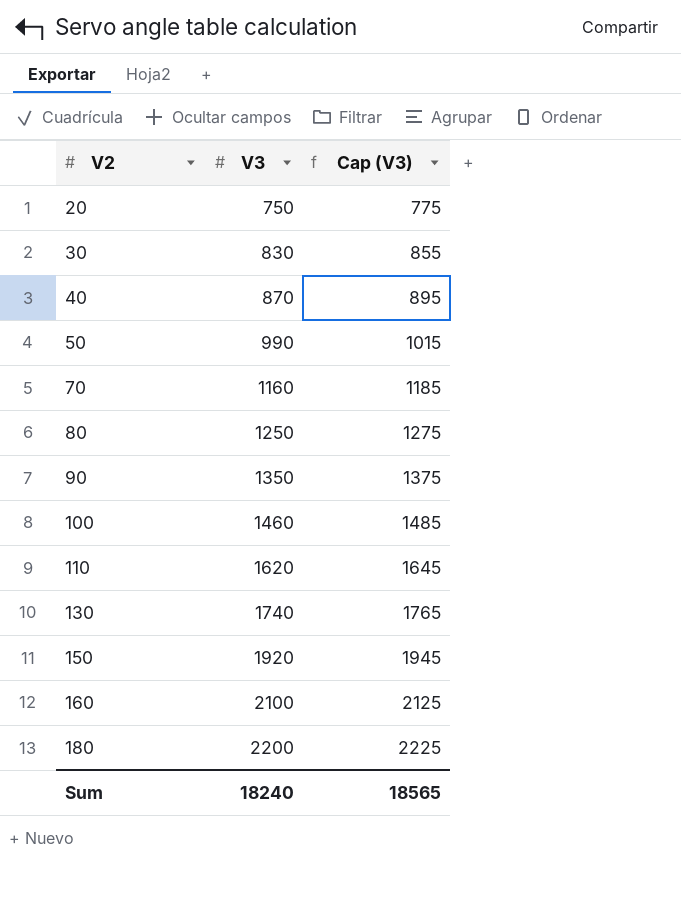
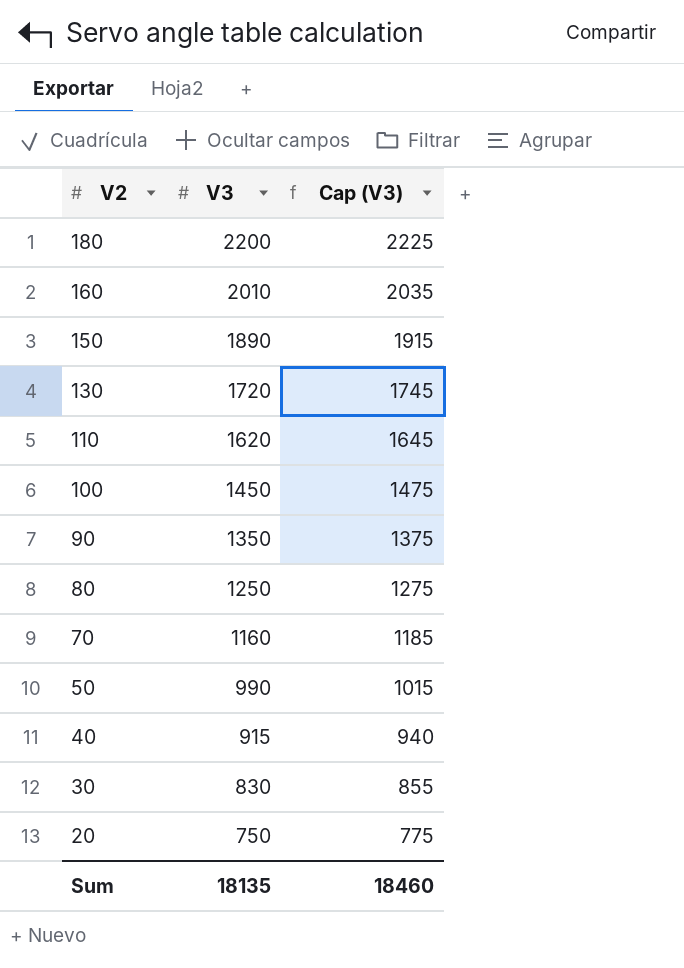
row order: V2 ascending -> V2 descending
160 | V3: 2100 -> 2010
160 | Cap (V3): 2125 -> 2035
150 | V3: 1920 -> 1890
150 | Cap (V3): 1945 -> 1915
130 | V3: 1740 -> 1720
130 | Cap (V3): 1765 -> 1745
100 | V3: 1460 -> 1450
100 | Cap (V3): 1485 -> 1475
40 | V3: 870 -> 915
40 | Cap (V3): 895 -> 940
Sum | V3: 18240 -> 18135
Sum | Cap (V3): 18565 -> 18460

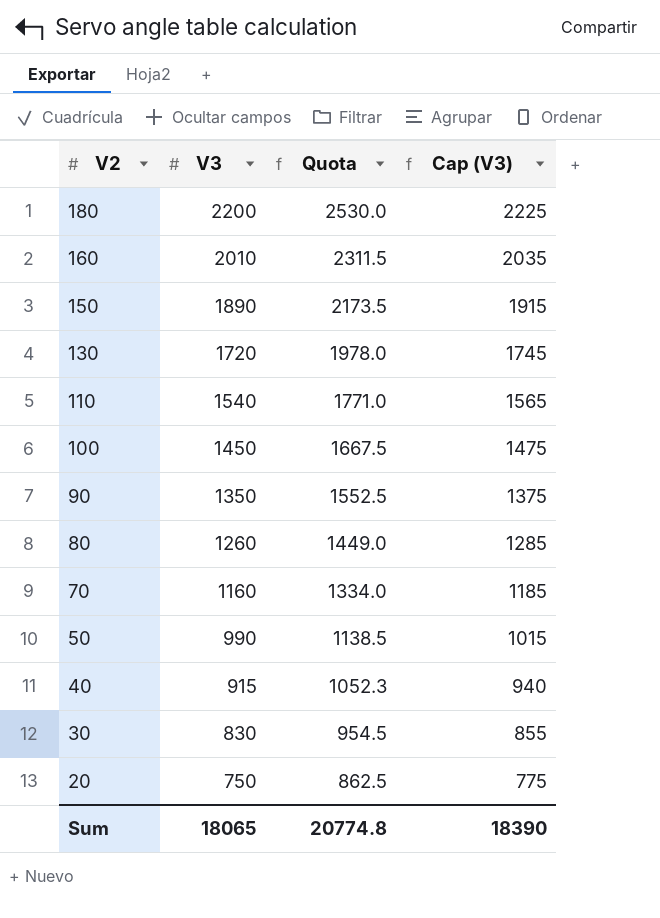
column Quota | formula: none -> [V3] * 1.15
110 | V3: 1620 -> 1540
110 | Cap (V3): 1645 -> 1565
80 | V3: 1250 -> 1260
80 | Cap (V3): 1275 -> 1285
Sum | V3: 18135 -> 18065
Sum | Cap (V3): 18460 -> 18390

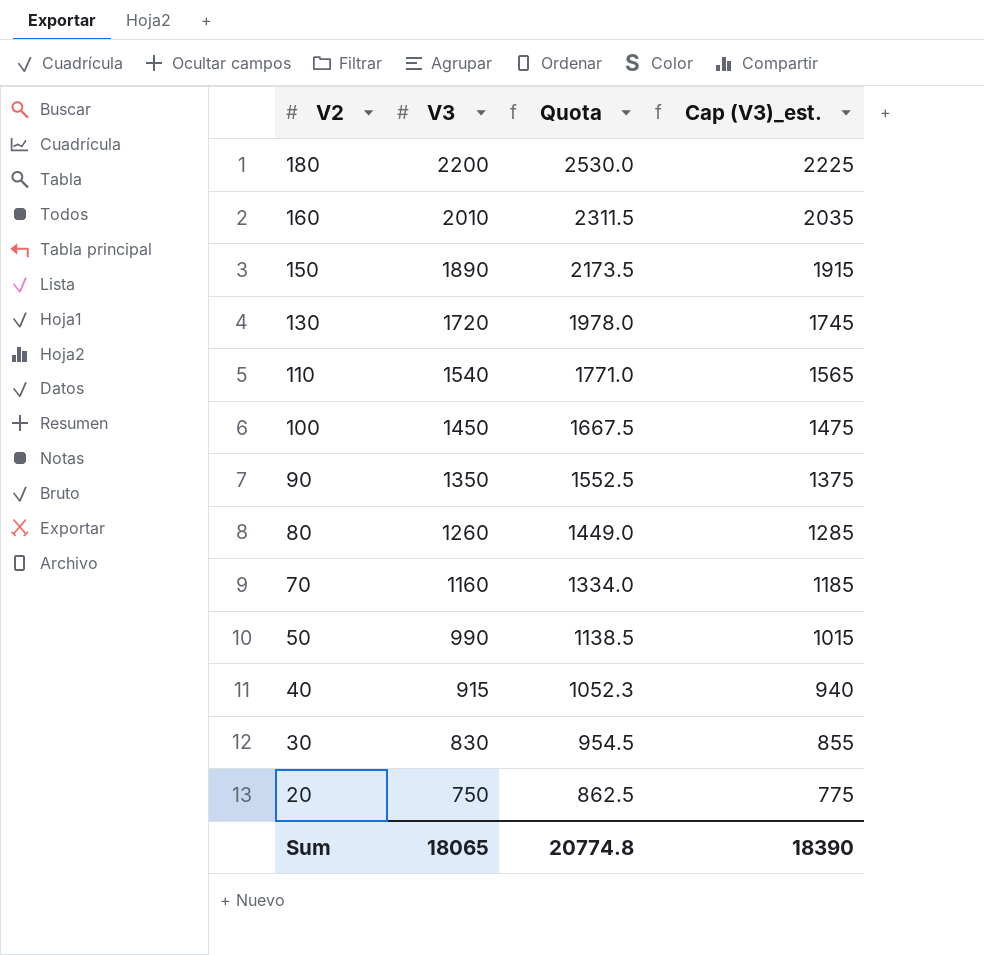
column name: Cap (V3) -> Cap (V3)_est.

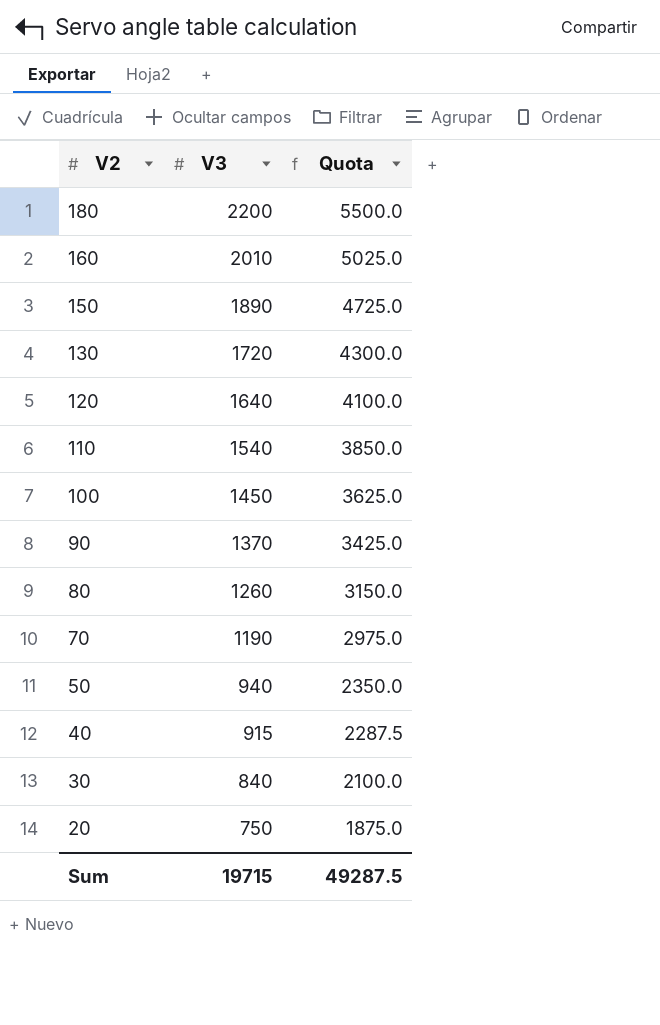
column Cap (V3)_est. | formula: [V3] + 25 -> none
column Quota | formula: [V3] * 1.15 -> [V3] * 2.5
row 120: none -> 1640 | 4100.0
90 | V3: 1350 -> 1370
70 | V3: 1160 -> 1190
50 | V3: 990 -> 940
30 | V3: 830 -> 840
Sum | V3: 18065 -> 19715
Sum | Quota: 20774.8 -> 49287.5

